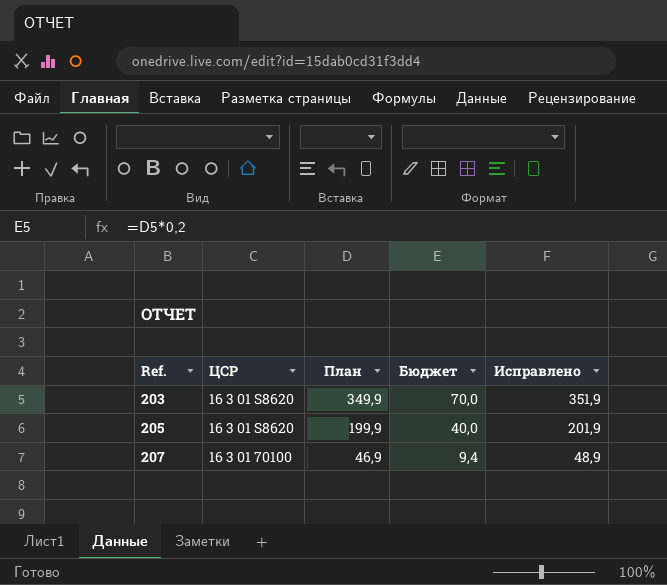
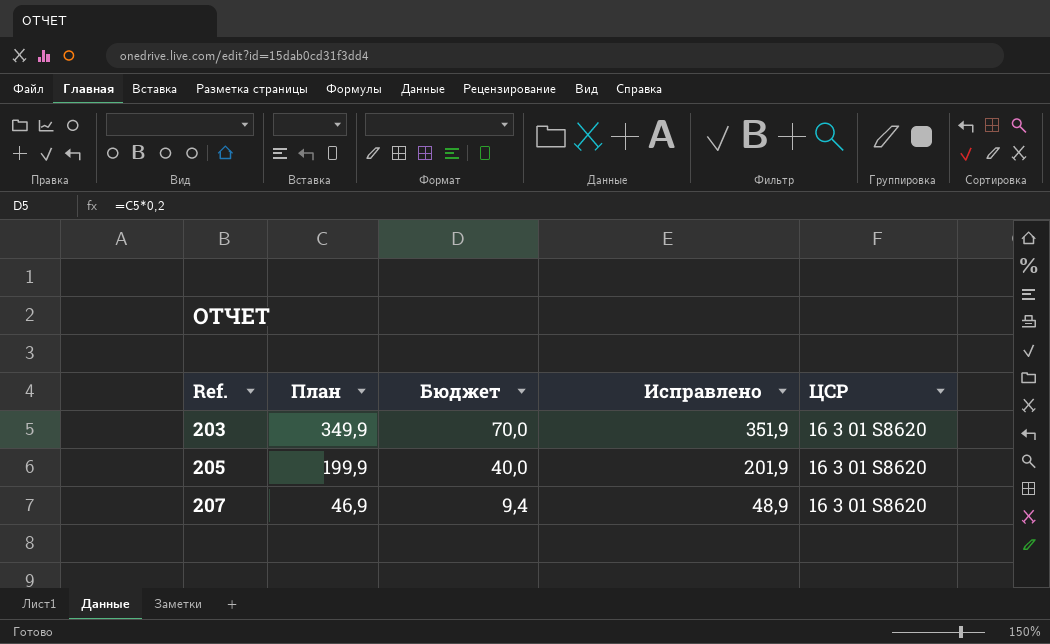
column ЦСР | position: 2 -> 5
207 | ЦСР: 16 3 01 70100 -> 16 3 01 S8620

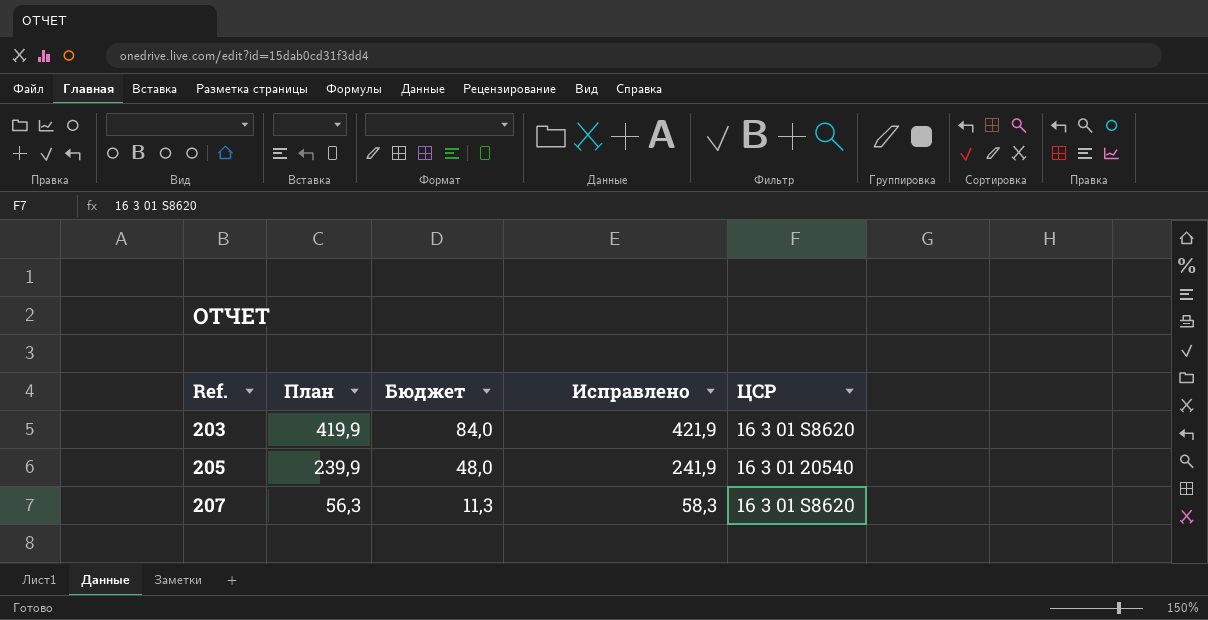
203 | План: 349,9 -> 419,9
203 | Бюджет: 70,0 -> 84,0
203 | Исправлено: 351,9 -> 421,9
205 | План: 199,9 -> 239,9
205 | Бюджет: 40,0 -> 48,0
205 | Исправлено: 201,9 -> 241,9
205 | ЦСР: 16 3 01 S8620 -> 16 3 01 20540
207 | План: 46,9 -> 56,3
207 | Бюджет: 9,4 -> 11,3
207 | Исправлено: 48,9 -> 58,3

